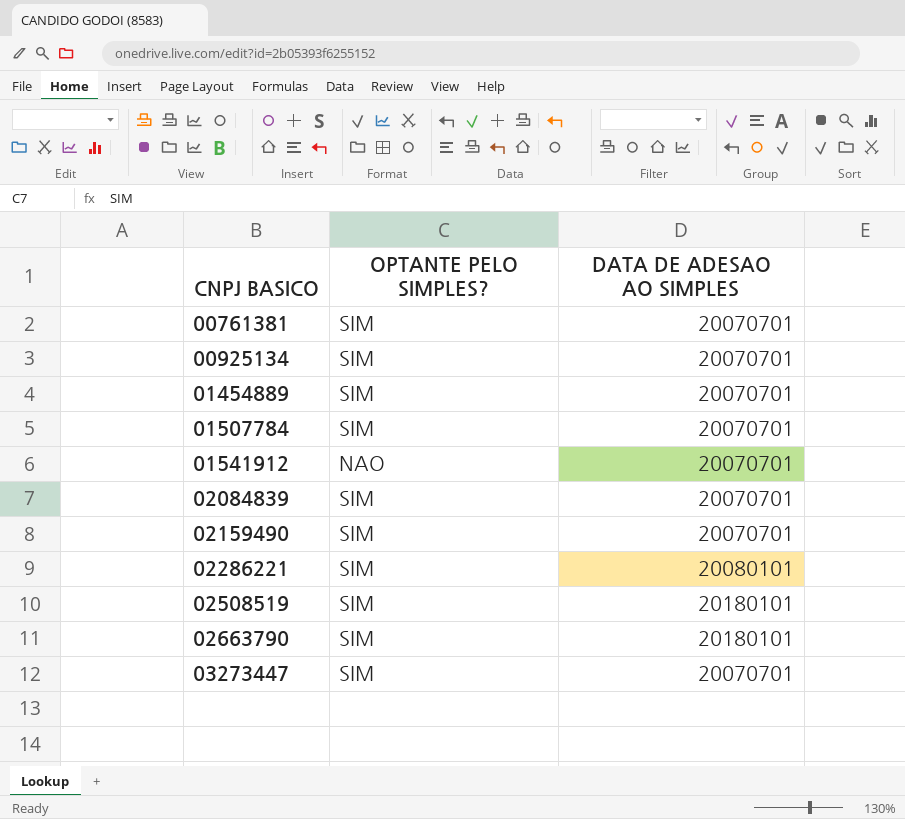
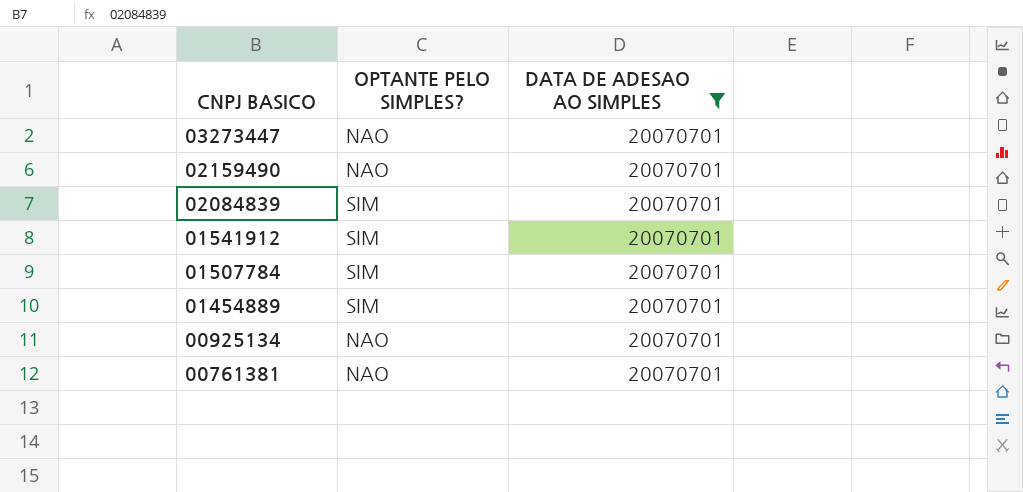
filter: none -> DATA DE ADESAO AO SIMPLES = 20070701
row order: CNPJ BASICO ascending -> CNPJ BASICO descending
03273447 | OPTANTE PELO SIMPLES?: SIM -> NAO
02159490 | OPTANTE PELO SIMPLES?: SIM -> NAO
01541912 | OPTANTE PELO SIMPLES?: NAO -> SIM
00925134 | OPTANTE PELO SIMPLES?: SIM -> NAO
00761381 | OPTANTE PELO SIMPLES?: SIM -> NAO

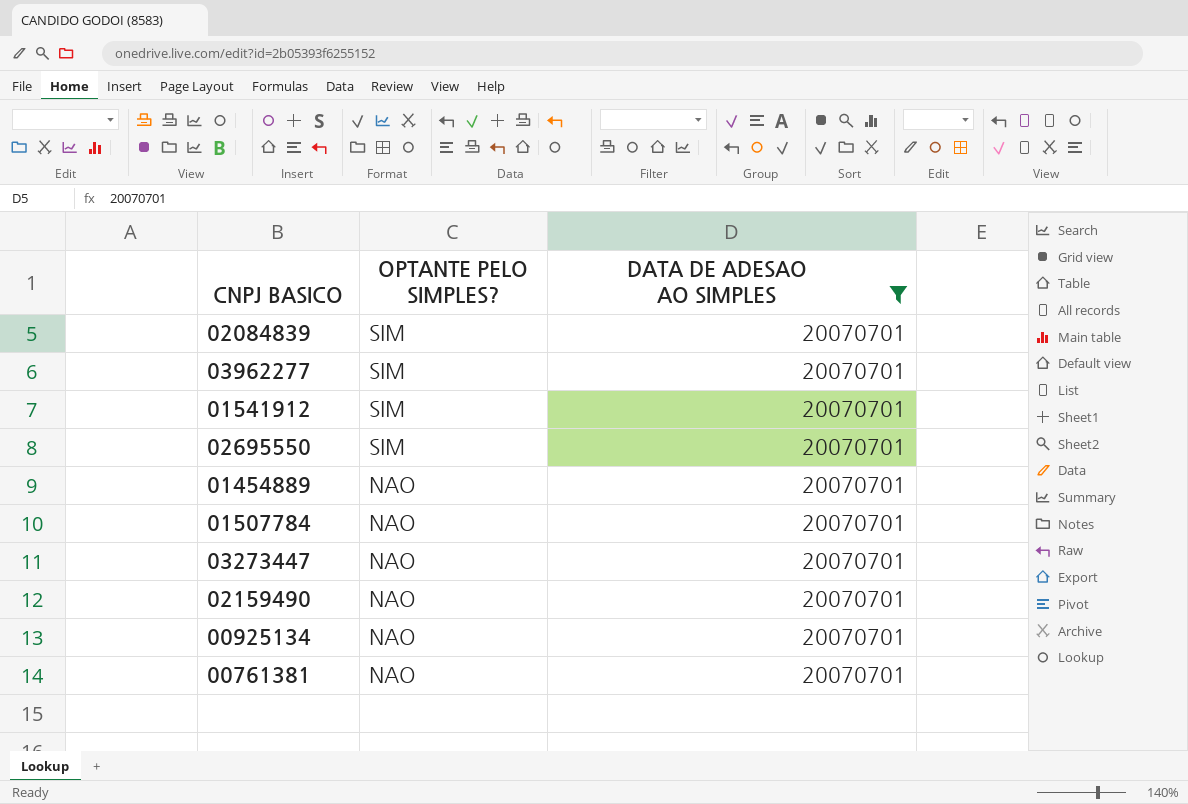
row order: CNPJ BASICO descending -> OPTANTE PELO SIMPLES? descending
row 03962277: none -> SIM | 20070701
row 02695550: none -> SIM | 20070701
01454889 | OPTANTE PELO SIMPLES?: SIM -> NAO
01507784 | OPTANTE PELO SIMPLES?: SIM -> NAO

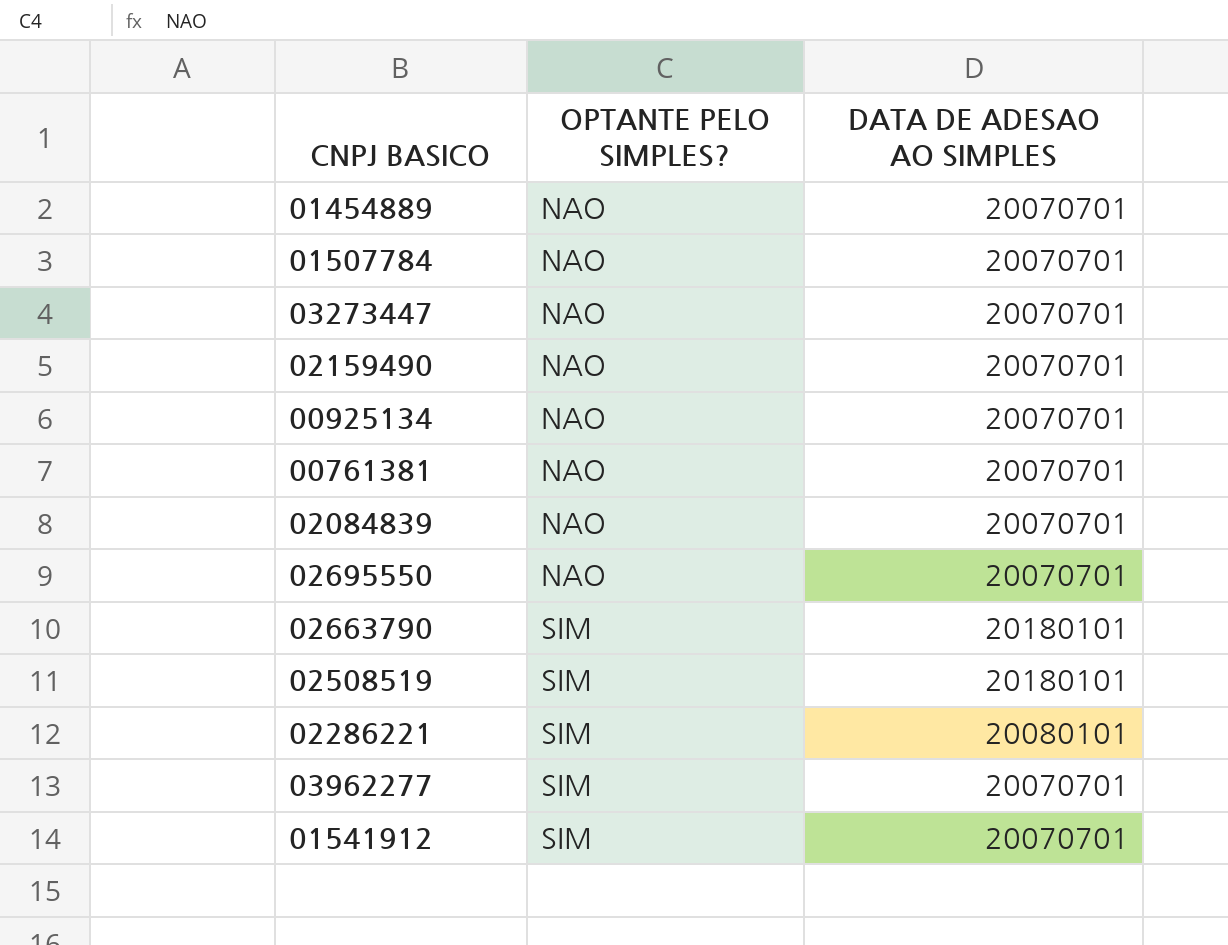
filter: DATA DE ADESAO AO SIMPLES = 20070701 -> none
row order: OPTANTE PELO SIMPLES? descending -> OPTANTE PELO SIMPLES? ascending
02084839 | OPTANTE PELO SIMPLES?: SIM -> NAO
02695550 | OPTANTE PELO SIMPLES?: SIM -> NAO

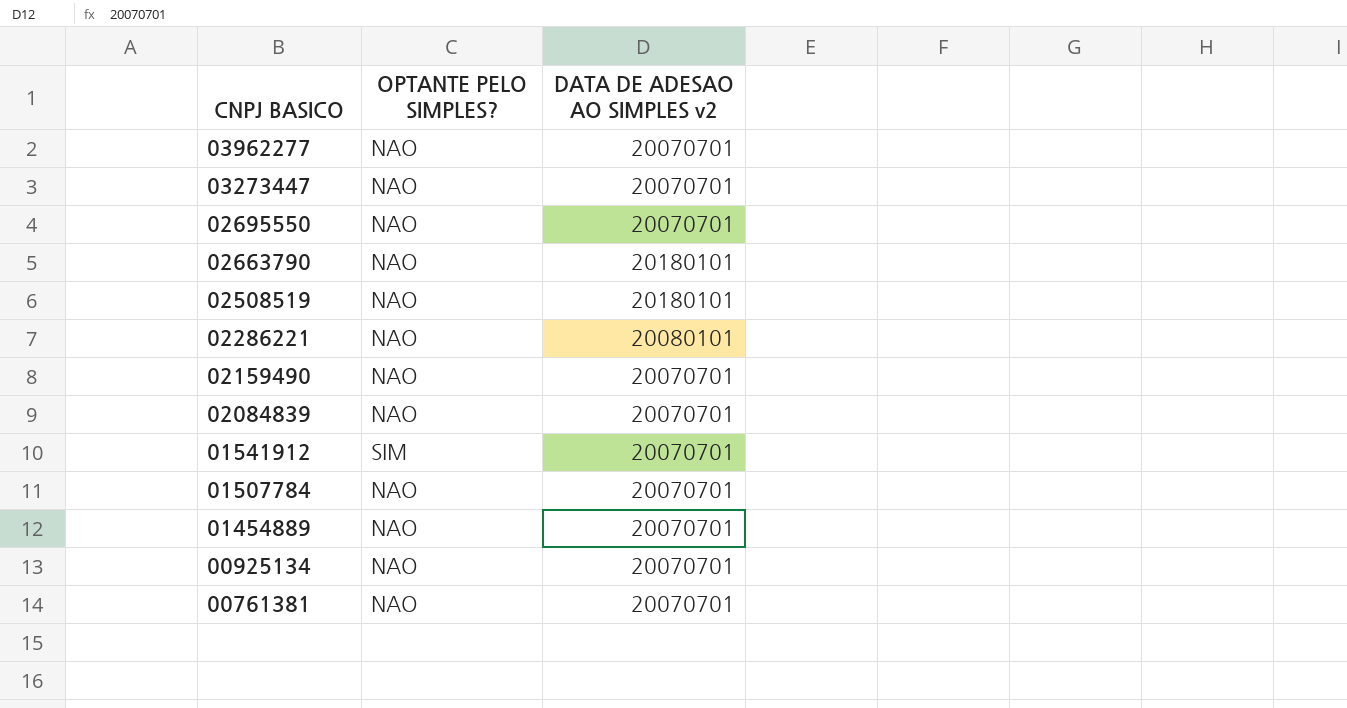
row order: OPTANTE PELO SIMPLES? ascending -> CNPJ BASICO descending
column name: DATA DE ADESAO AO SIMPLES -> DATA DE ADESAO AO SIMPLES v2
03962277 | OPTANTE PELO SIMPLES?: SIM -> NAO
02663790 | OPTANTE PELO SIMPLES?: SIM -> NAO
02508519 | OPTANTE PELO SIMPLES?: SIM -> NAO
02286221 | OPTANTE PELO SIMPLES?: SIM -> NAO

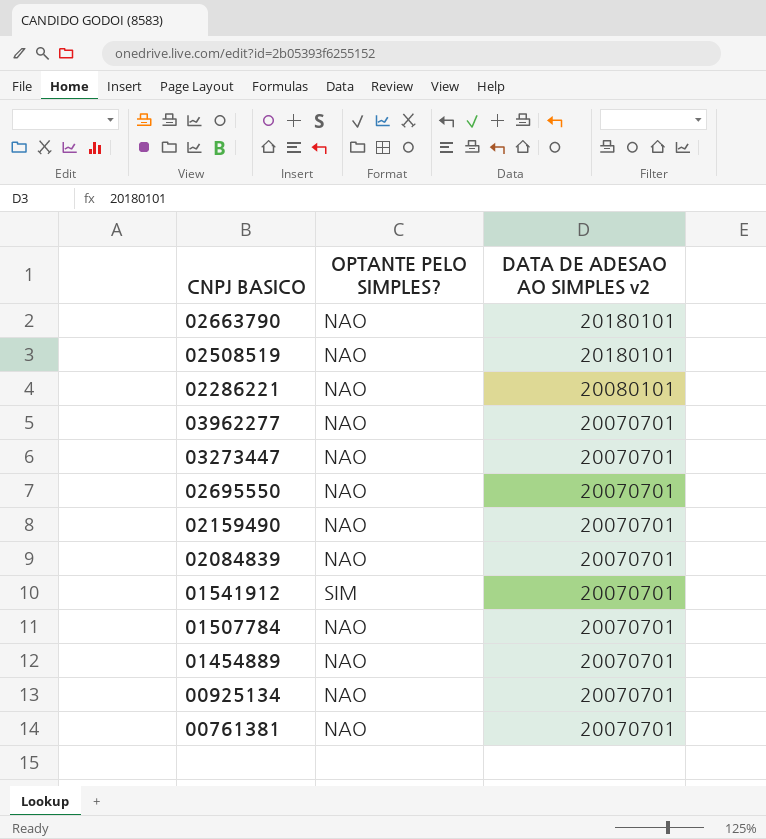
row order: CNPJ BASICO descending -> DATA DE ADESAO AO SIMPLES v2 descending

